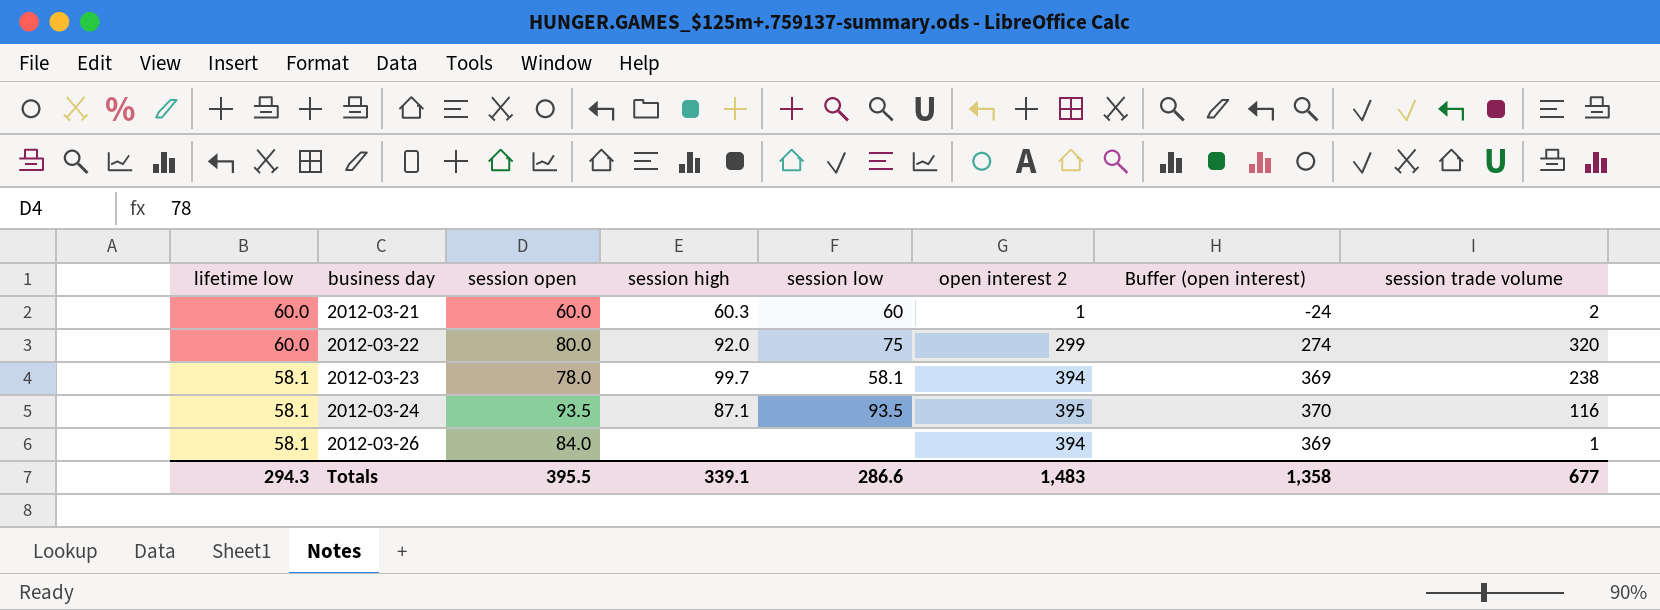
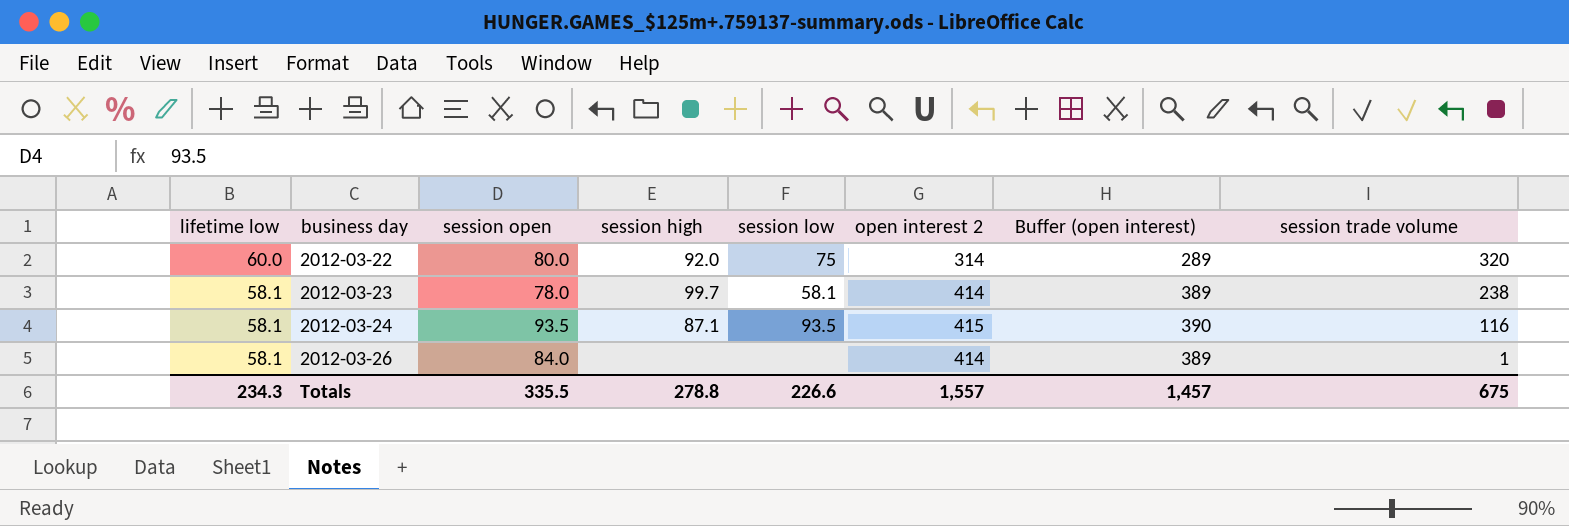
row 2012-03-21: 60.0 | 60.0 | 60.3 | 60 | 1 | -24 | 2 -> none
2012-03-22 | open interest 2: 299 -> 314
2012-03-22 | Buffer (open interest): 274 -> 289
2012-03-23 | open interest 2: 394 -> 414
2012-03-23 | Buffer (open interest): 369 -> 389
2012-03-24 | open interest 2: 395 -> 415
2012-03-24 | Buffer (open interest): 370 -> 390
2012-03-26 | open interest 2: 394 -> 414
2012-03-26 | Buffer (open interest): 369 -> 389
Totals | lifetime low: 294.3 -> 234.3
Totals | session open: 395.5 -> 335.5
Totals | session high: 339.1 -> 278.8
Totals | session low: 286.6 -> 226.6
Totals | open interest 2: 1,483 -> 1,557
Totals | Buffer (open interest): 1,358 -> 1,457
Totals | session trade volume: 677 -> 675

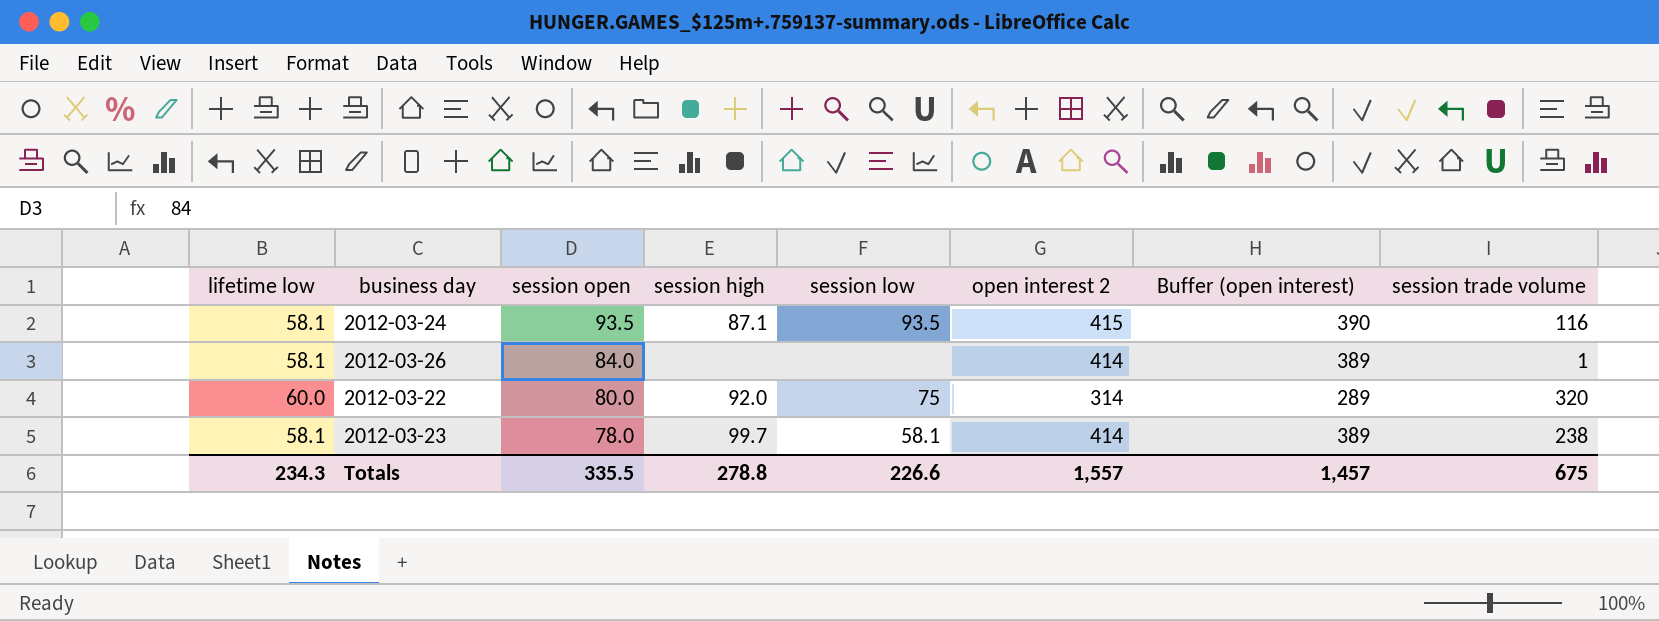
row order: lifetime low descending -> session open descending

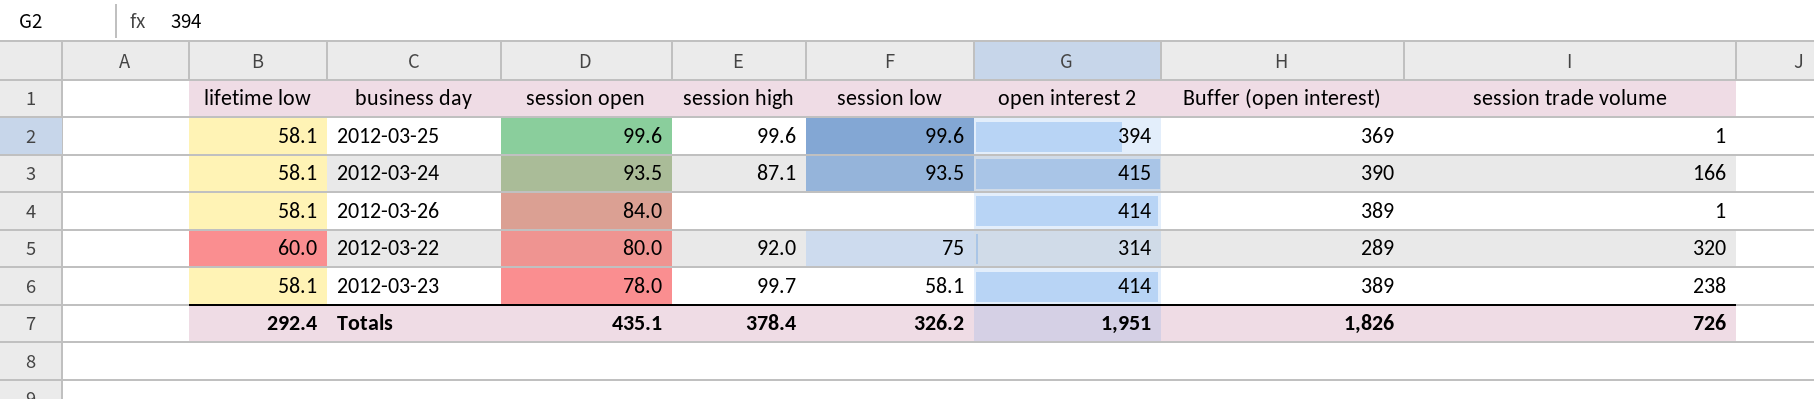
row 2012-03-25: none -> 58.1 | 99.6 | 99.6 | 99.6 | 394 | 369 | 1
2012-03-24 | session trade volume: 116 -> 166
Totals | lifetime low: 234.3 -> 292.4
Totals | session open: 335.5 -> 435.1
Totals | session high: 278.8 -> 378.4
Totals | session low: 226.6 -> 326.2
Totals | open interest 2: 1,557 -> 1,951
Totals | Buffer (open interest): 1,457 -> 1,826
Totals | session trade volume: 675 -> 726

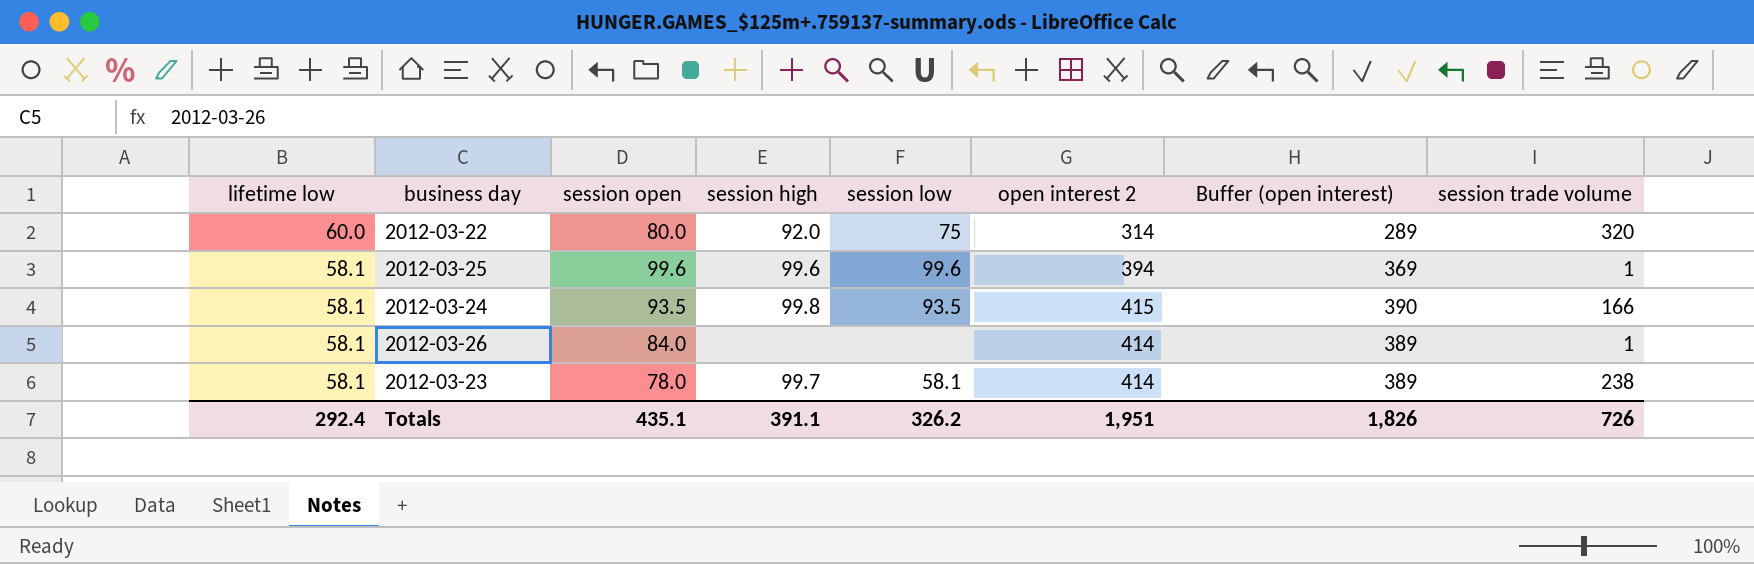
row order: session open descending -> lifetime low descending
2012-03-24 | session high: 87.1 -> 99.8
Totals | session high: 378.4 -> 391.1

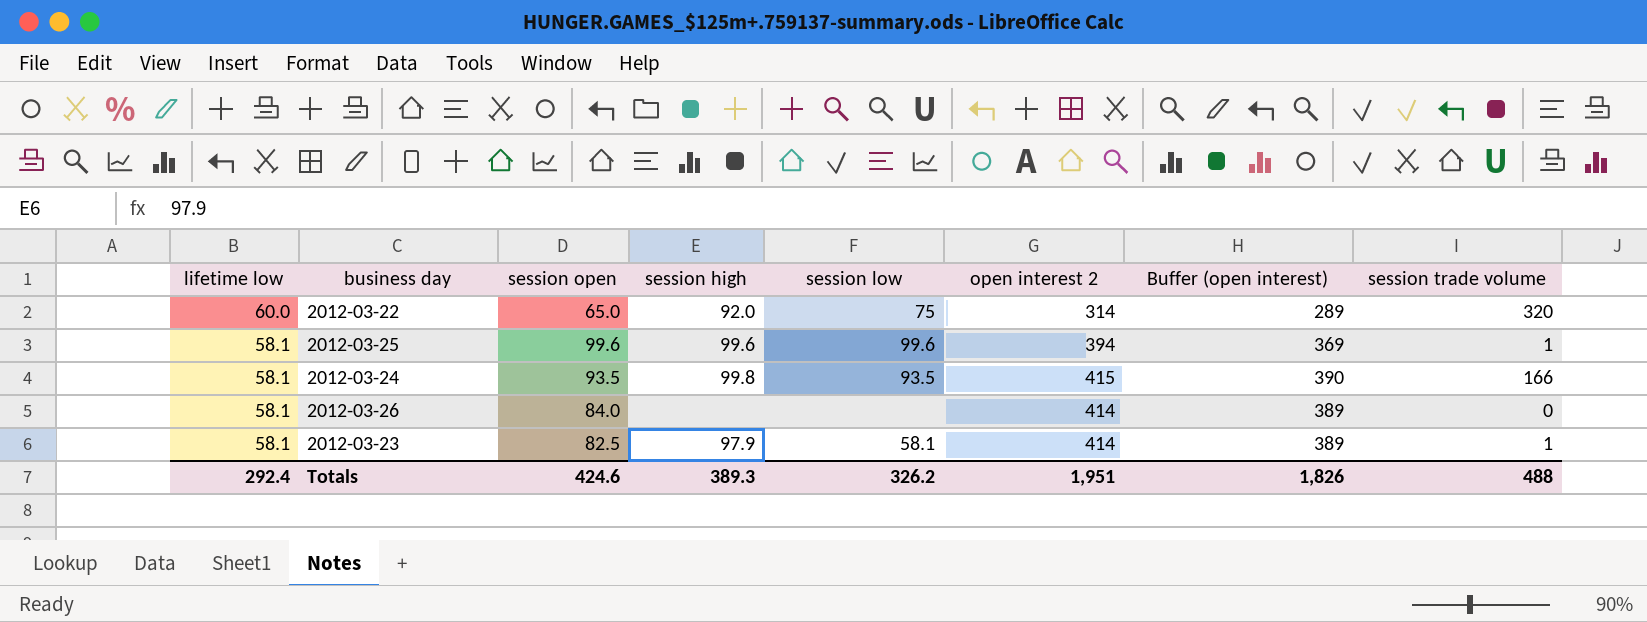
2012-03-22 | session open: 80.0 -> 65.0
2012-03-26 | session trade volume: 1 -> 0
2012-03-23 | session open: 78.0 -> 82.5
2012-03-23 | session high: 99.7 -> 97.9
2012-03-23 | session trade volume: 238 -> 1
Totals | session open: 435.1 -> 424.6
Totals | session high: 391.1 -> 389.3
Totals | session trade volume: 726 -> 488

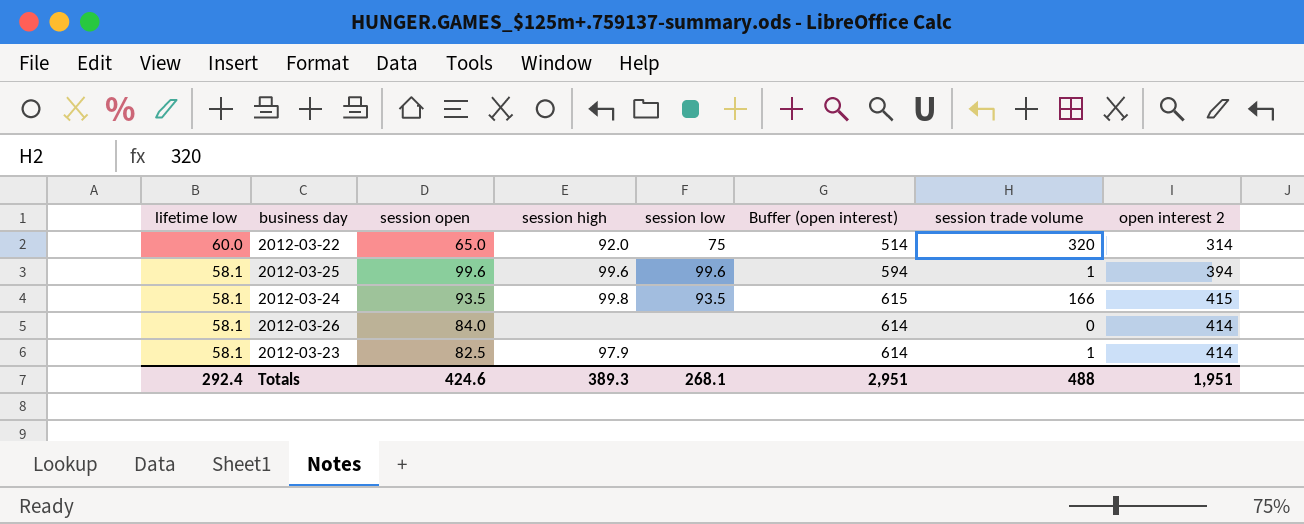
column Buffer (open interest) | formula: [open interest 2] - 25 -> [open interest 2] + 200
column open interest 2 | position: 6 -> 8
2012-03-23 | session low: 58.1 -> none
Totals | session low: 326.2 -> 268.1
Totals | Buffer (open interest): 1,826 -> 2,951

